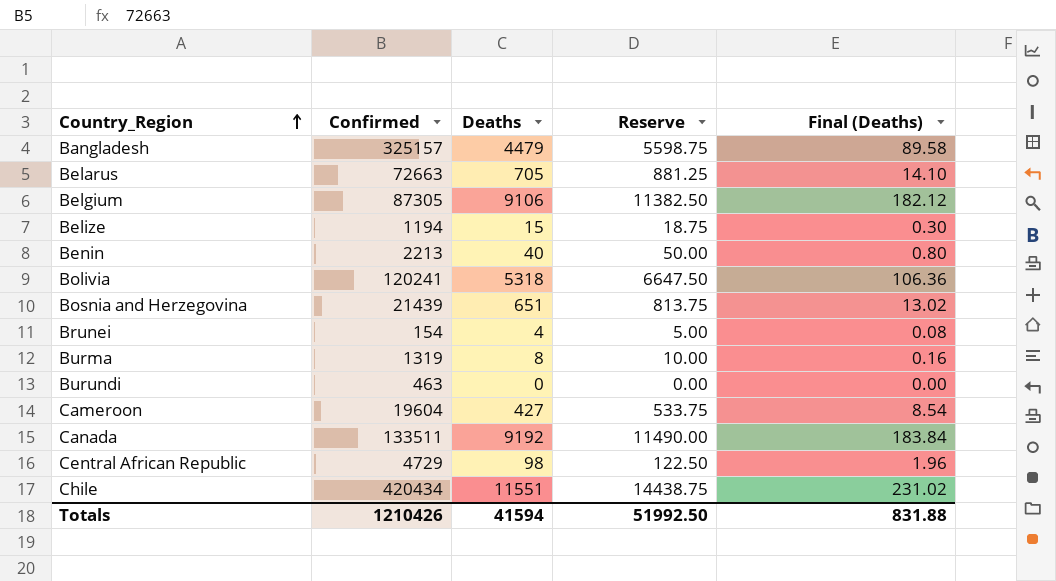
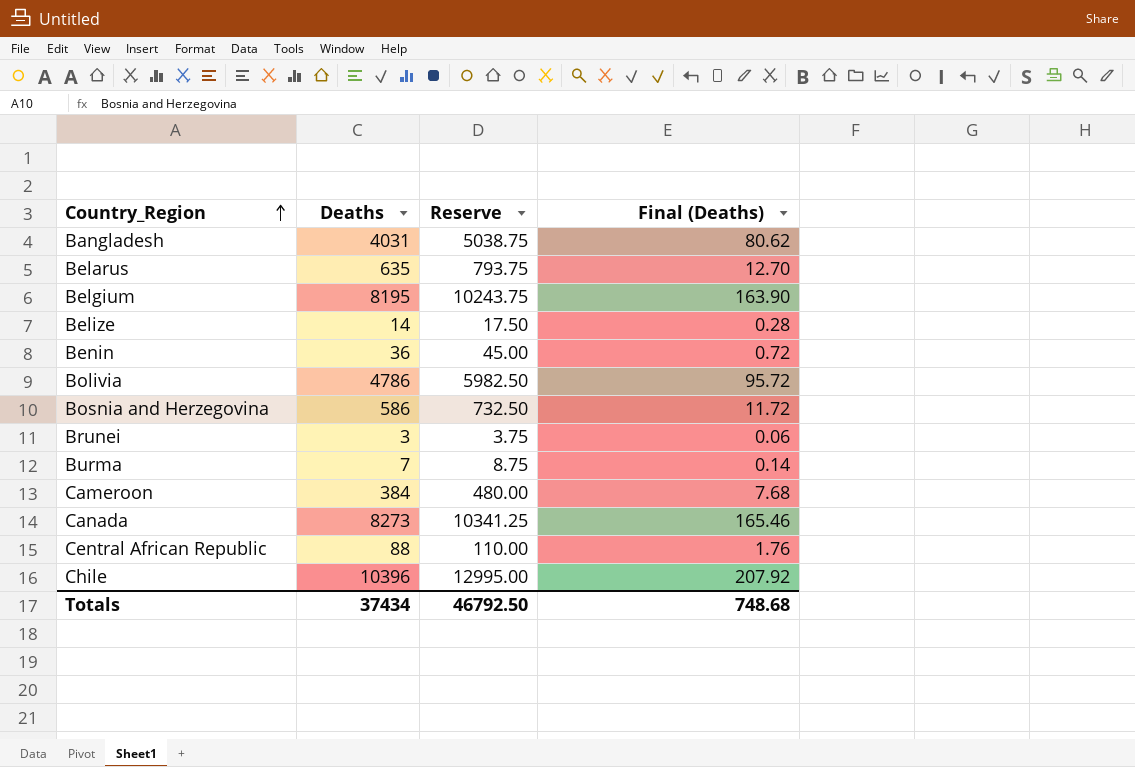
column Confirmed | position: 2 -> none
row Burundi: 463 | 0 | 0.00 | 0.00 -> none
Bangladesh | Deaths: 4479 -> 4031
Bangladesh | Reserve: 5598.75 -> 5038.75
Bangladesh | Final (Deaths): 89.58 -> 80.62
Belarus | Deaths: 705 -> 635
Belarus | Reserve: 881.25 -> 793.75
Belarus | Final (Deaths): 14.10 -> 12.70
Belgium | Deaths: 9106 -> 8195
Belgium | Reserve: 11382.50 -> 10243.75
Belgium | Final (Deaths): 182.12 -> 163.90
Belize | Deaths: 15 -> 14
Belize | Reserve: 18.75 -> 17.50
Belize | Final (Deaths): 0.30 -> 0.28
Benin | Deaths: 40 -> 36
Benin | Reserve: 50.00 -> 45.00
Benin | Final (Deaths): 0.80 -> 0.72
Bolivia | Deaths: 5318 -> 4786
Bolivia | Reserve: 6647.50 -> 5982.50
Bolivia | Final (Deaths): 106.36 -> 95.72
Bosnia and Herzegovina | Deaths: 651 -> 586
Bosnia and Herzegovina | Reserve: 813.75 -> 732.50
Bosnia and Herzegovina | Final (Deaths): 13.02 -> 11.72
Brunei | Deaths: 4 -> 3
Brunei | Reserve: 5.00 -> 3.75
Brunei | Final (Deaths): 0.08 -> 0.06
Burma | Deaths: 8 -> 7
Burma | Reserve: 10.00 -> 8.75
Burma | Final (Deaths): 0.16 -> 0.14
Cameroon | Deaths: 427 -> 384
Cameroon | Reserve: 533.75 -> 480.00
Cameroon | Final (Deaths): 8.54 -> 7.68
Canada | Deaths: 9192 -> 8273
Canada | Reserve: 11490.00 -> 10341.25
Canada | Final (Deaths): 183.84 -> 165.46
Central African Republic | Deaths: 98 -> 88
Central African Republic | Reserve: 122.50 -> 110.00
Central African Republic | Final (Deaths): 1.96 -> 1.76
Chile | Deaths: 11551 -> 10396
Chile | Reserve: 14438.75 -> 12995.00
Chile | Final (Deaths): 231.02 -> 207.92
Totals | Deaths: 41594 -> 37434
Totals | Reserve: 51992.50 -> 46792.50
Totals | Final (Deaths): 831.88 -> 748.68

